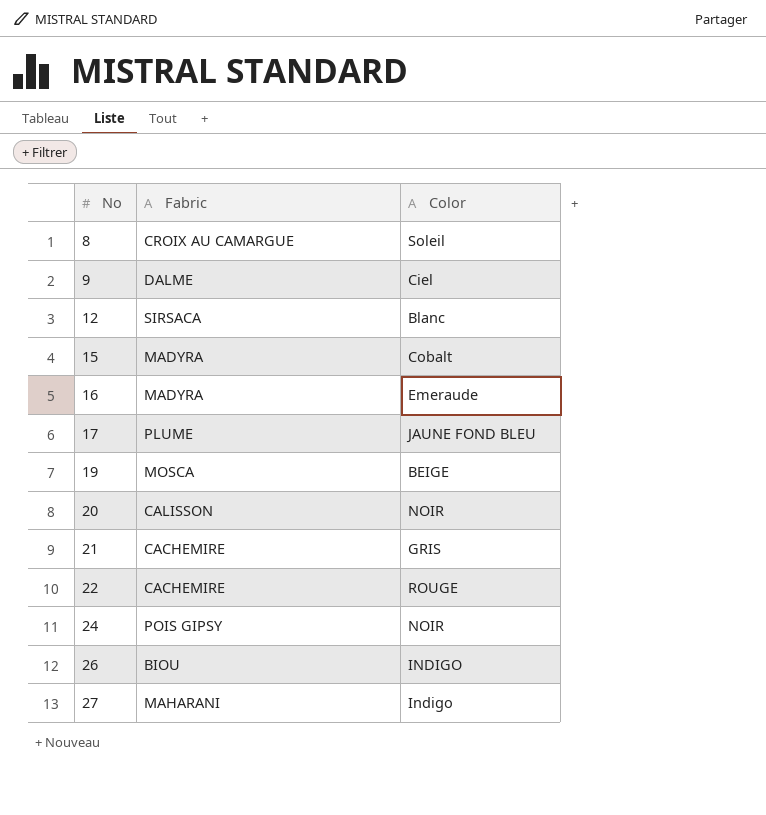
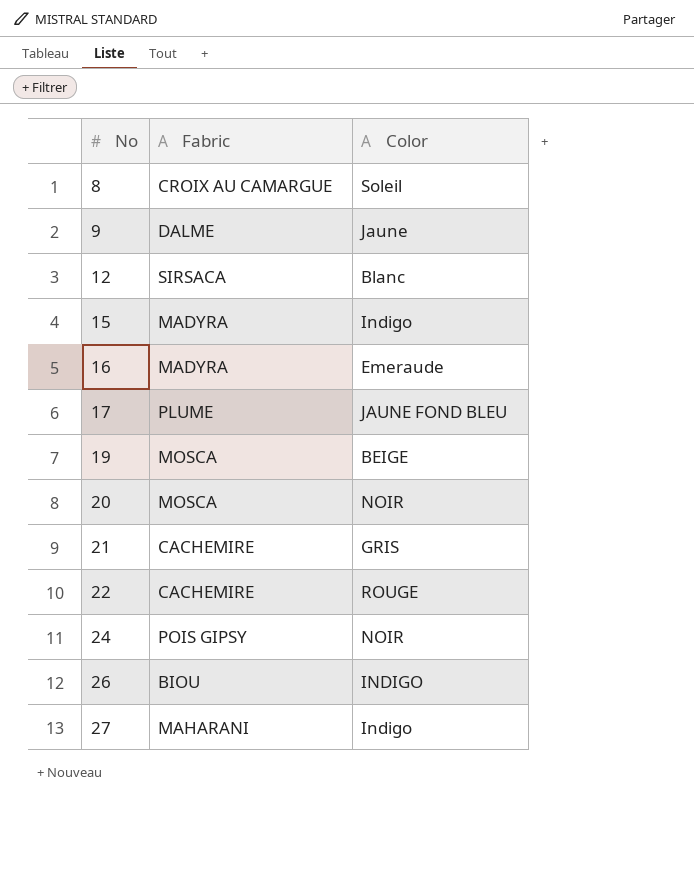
9 | Color: Ciel -> Jaune
15 | Color: Cobalt -> Indigo
20 | Fabric: CALISSON -> MOSCA

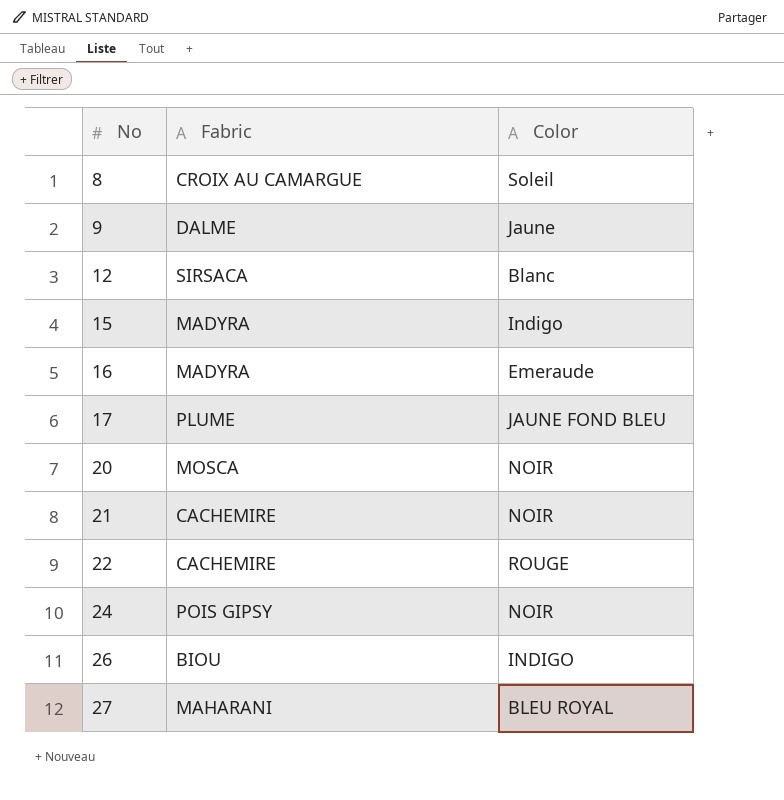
row 19: MOSCA | BEIGE -> none
21 | Color: GRIS -> NOIR
27 | Color: Indigo -> BLEU ROYAL

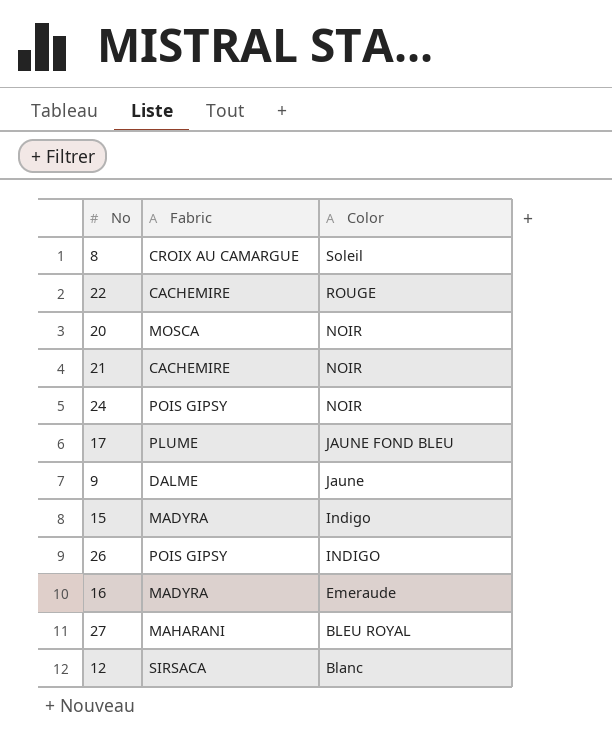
row order: No ascending -> Color descending
26 | Fabric: BIOU -> POIS GIPSY

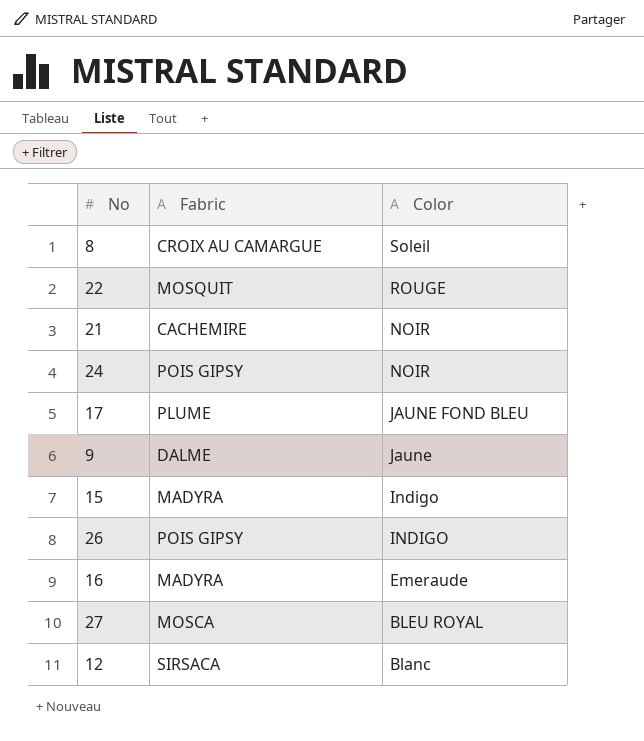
row 20: MOSCA | NOIR -> none
22 | Fabric: CACHEMIRE -> MOSQUIT
27 | Fabric: MAHARANI -> MOSCA

